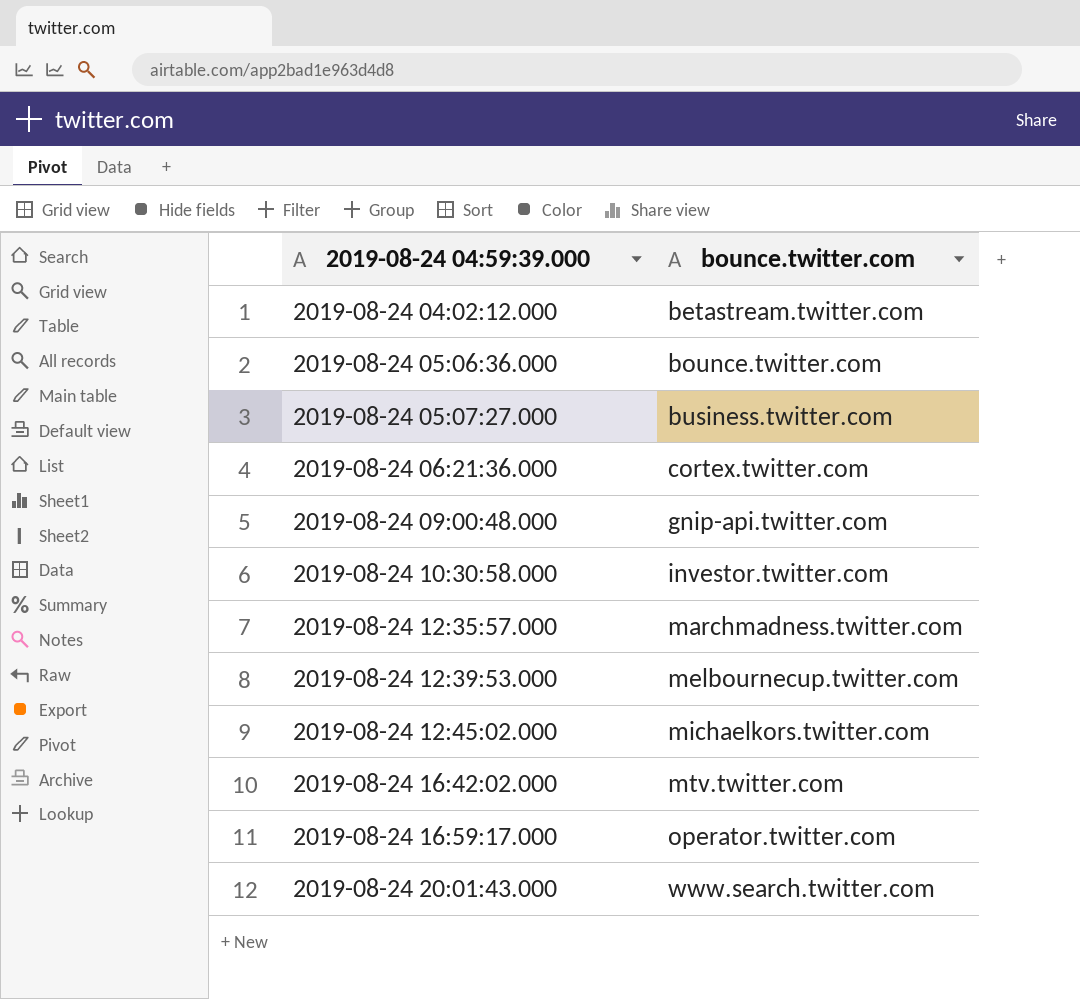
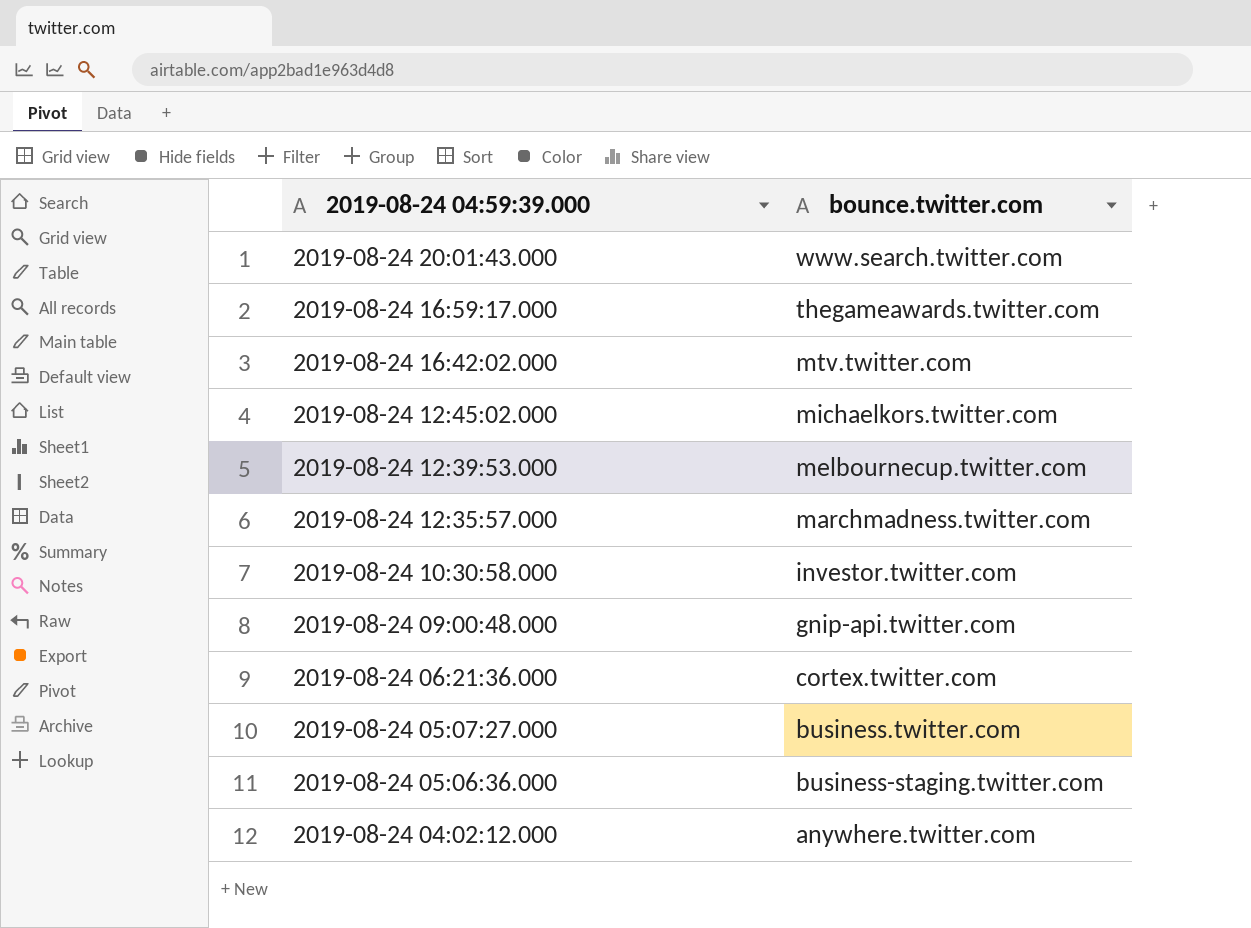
row order: 2019-08-24 04:59:39.000 ascending -> 2019-08-24 04:59:39.000 descending
2019-08-24 16:59:17.000 | bounce.twitter.com: operator.twitter.com -> thegameawards.twitter.com
2019-08-24 05:06:36.000 | bounce.twitter.com: bounce.twitter.com -> business-staging.twitter.com
2019-08-24 04:02:12.000 | bounce.twitter.com: betastream.twitter.com -> anywhere.twitter.com

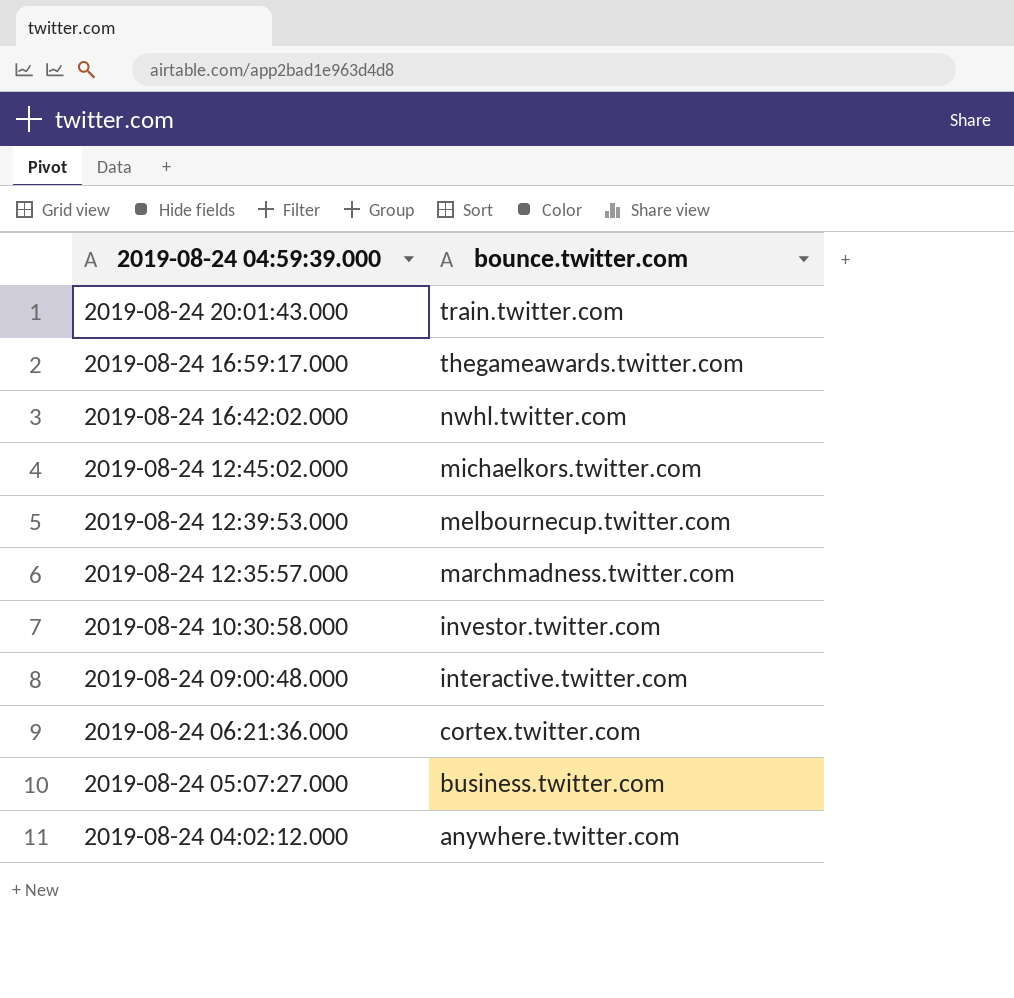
row 2019-08-24 05:06:36.000: business-staging.twitter.com -> none
2019-08-24 20:01:43.000 | bounce.twitter.com: www.search.twitter.com -> train.twitter.com
2019-08-24 16:42:02.000 | bounce.twitter.com: mtv.twitter.com -> nwhl.twitter.com
2019-08-24 09:00:48.000 | bounce.twitter.com: gnip-api.twitter.com -> interactive.twitter.com

